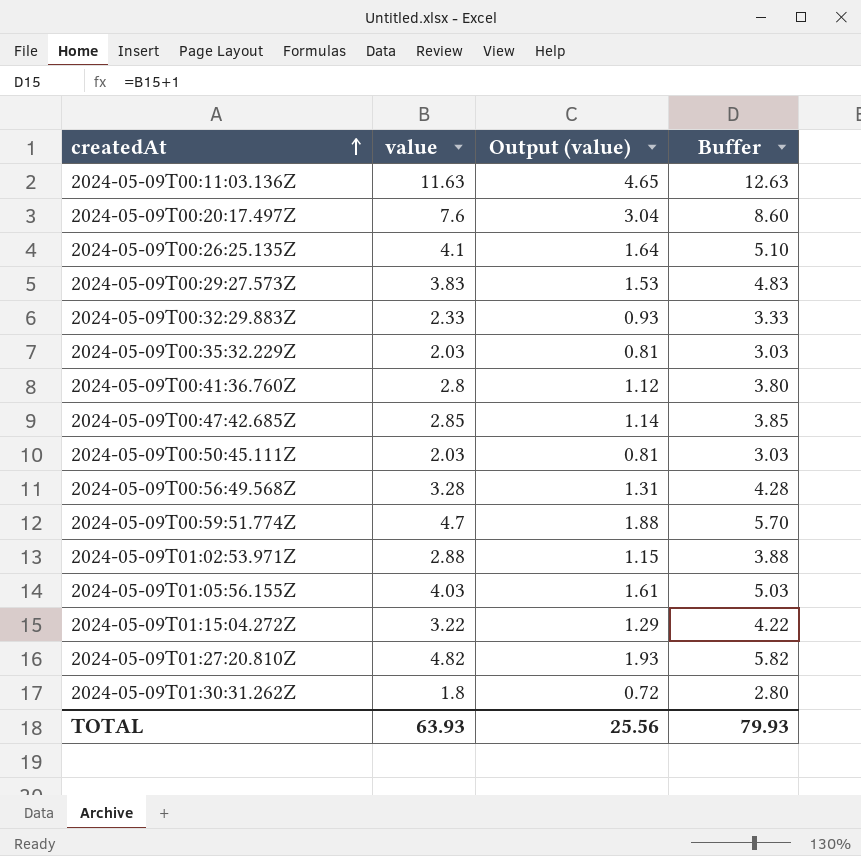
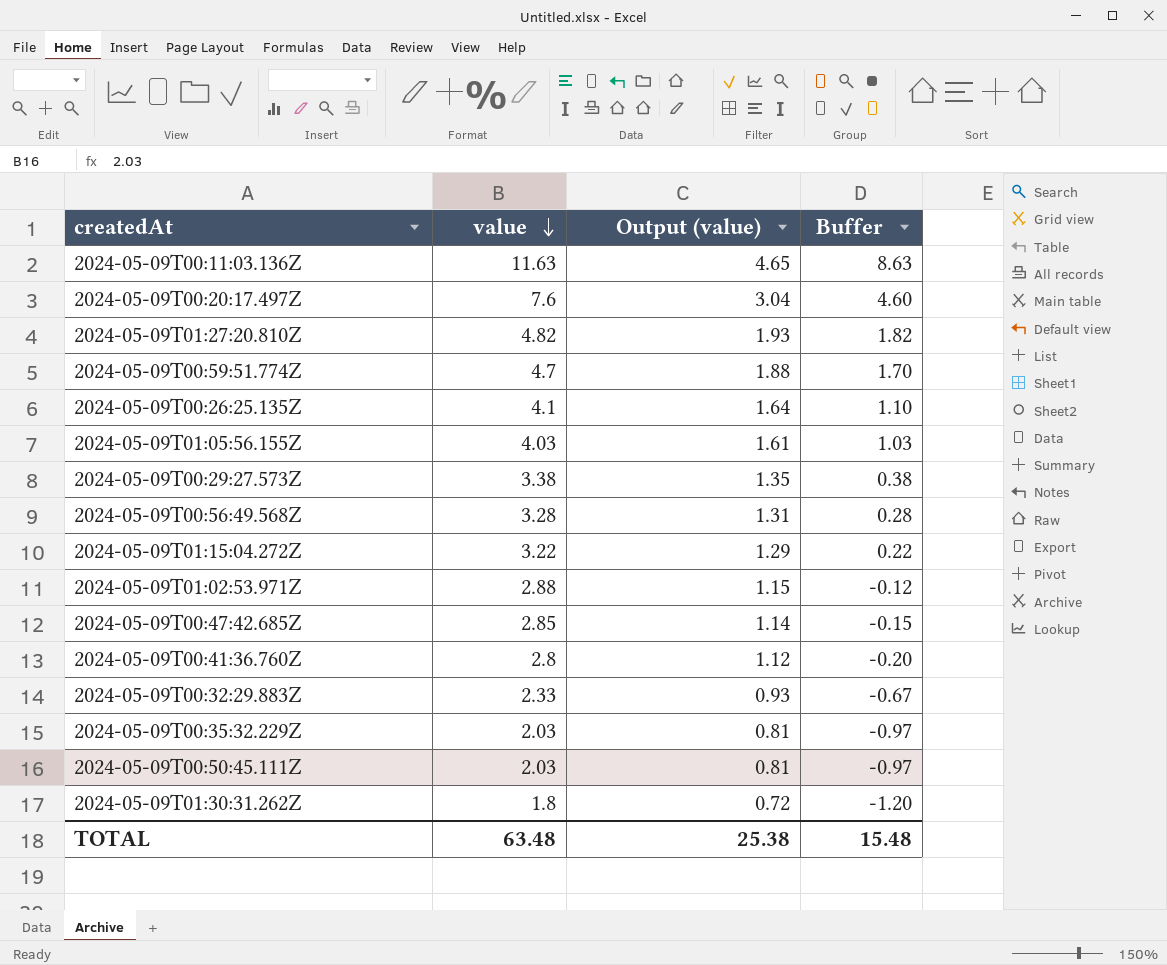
row order: createdAt ascending -> value descending
column Buffer | formula: [value] + 1 -> [value] - 3
2024-05-09T00:29:27.573Z | value: 3.83 -> 3.38
2024-05-09T00:29:27.573Z | Output (value): 1.53 -> 1.35
TOTAL | value: 63.93 -> 63.48
TOTAL | Output (value): 25.56 -> 25.38
TOTAL | Buffer: 79.93 -> 15.48

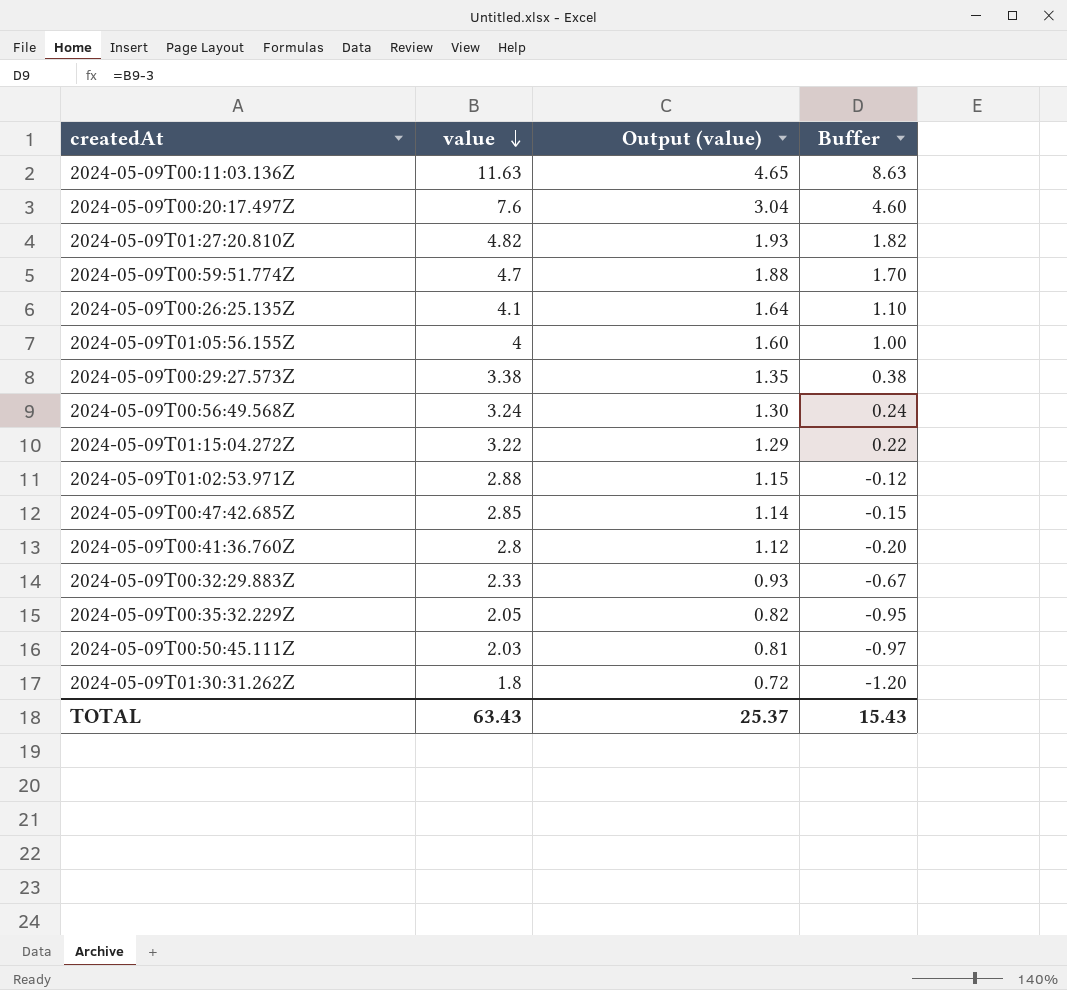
2024-05-09T01:05:56.155Z | value: 4.03 -> 4
2024-05-09T01:05:56.155Z | Output (value): 1.61 -> 1.60
2024-05-09T01:05:56.155Z | Buffer: 1.03 -> 1.00
2024-05-09T00:56:49.568Z | value: 3.28 -> 3.24
2024-05-09T00:56:49.568Z | Output (value): 1.31 -> 1.30
2024-05-09T00:56:49.568Z | Buffer: 0.28 -> 0.24
2024-05-09T00:35:32.229Z | value: 2.03 -> 2.05
2024-05-09T00:35:32.229Z | Output (value): 0.81 -> 0.82
2024-05-09T00:35:32.229Z | Buffer: -0.97 -> -0.95
TOTAL | value: 63.48 -> 63.43
TOTAL | Output (value): 25.38 -> 25.37
TOTAL | Buffer: 15.48 -> 15.43

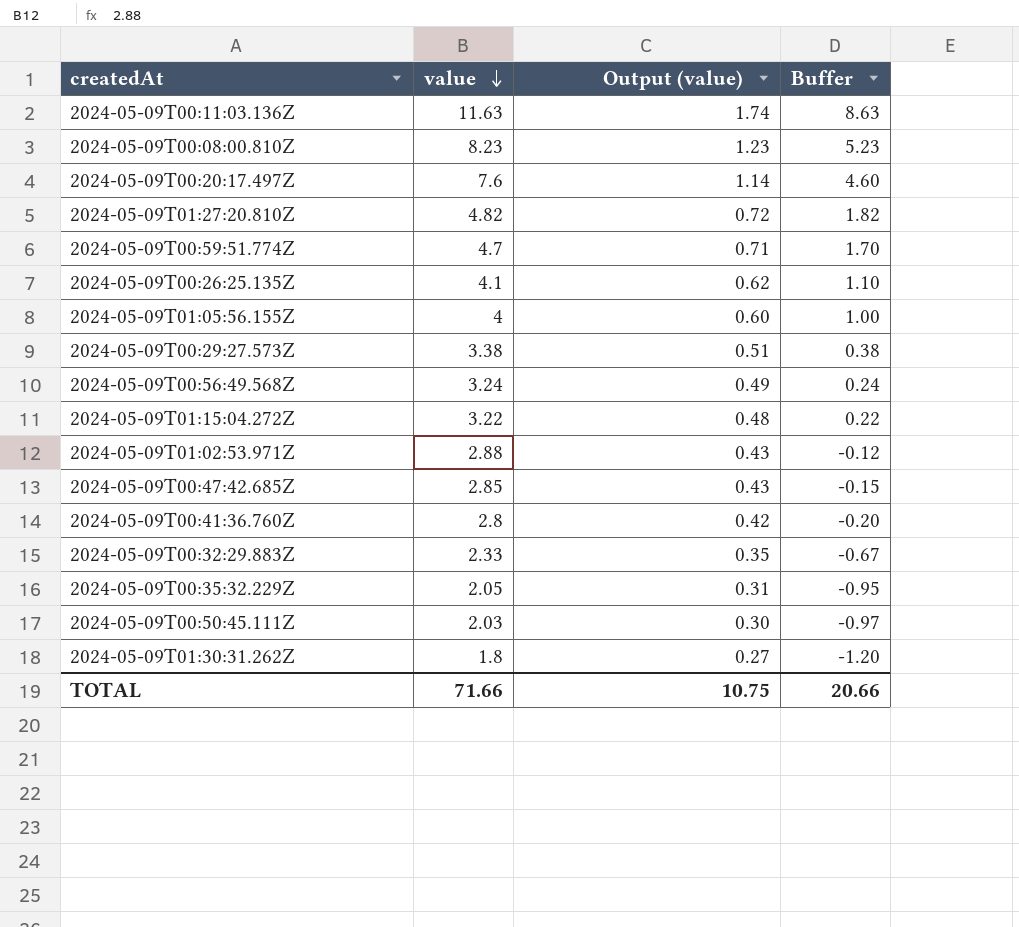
column Output (value) | formula: [value] * 0.4 -> [value] * 0.15
row 2024-05-09T00:08:00.810Z: none -> 8.23 | 1.23 | 5.23
TOTAL | value: 63.43 -> 71.66
TOTAL | Output (value): 25.37 -> 10.75
TOTAL | Buffer: 15.43 -> 20.66

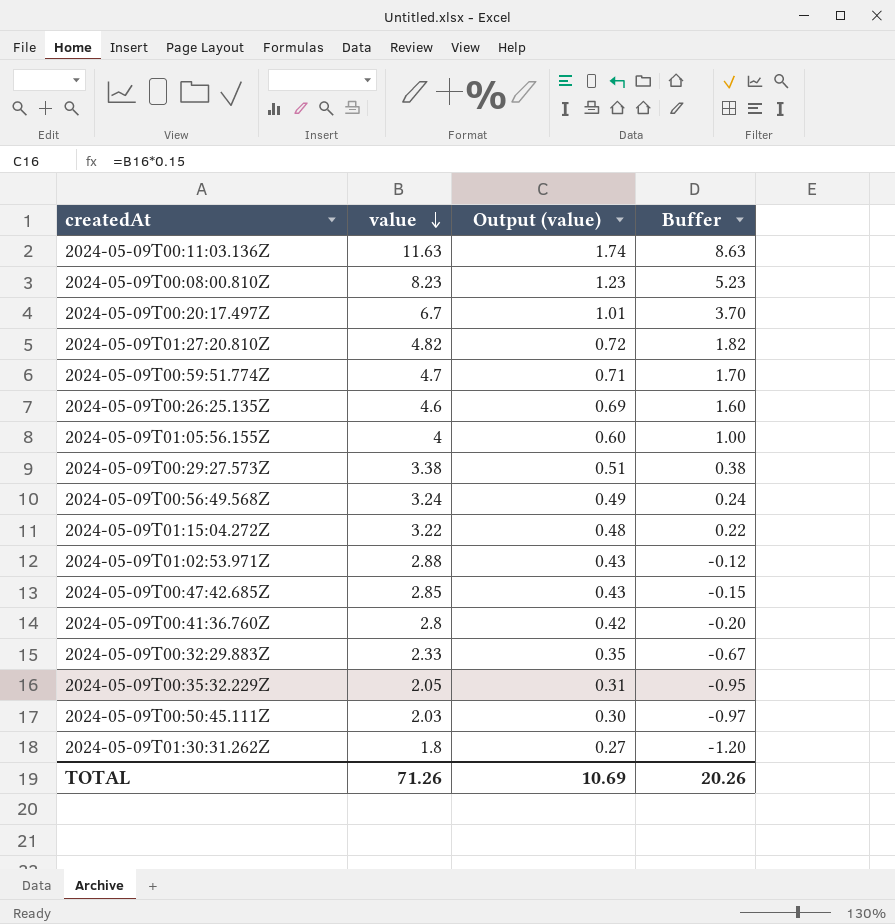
2024-05-09T00:20:17.497Z | value: 7.6 -> 6.7
2024-05-09T00:20:17.497Z | Output (value): 1.14 -> 1.01
2024-05-09T00:20:17.497Z | Buffer: 4.60 -> 3.70
2024-05-09T00:26:25.135Z | value: 4.1 -> 4.6
2024-05-09T00:26:25.135Z | Output (value): 0.62 -> 0.69
2024-05-09T00:26:25.135Z | Buffer: 1.10 -> 1.60
TOTAL | value: 71.66 -> 71.26
TOTAL | Output (value): 10.75 -> 10.69
TOTAL | Buffer: 20.66 -> 20.26

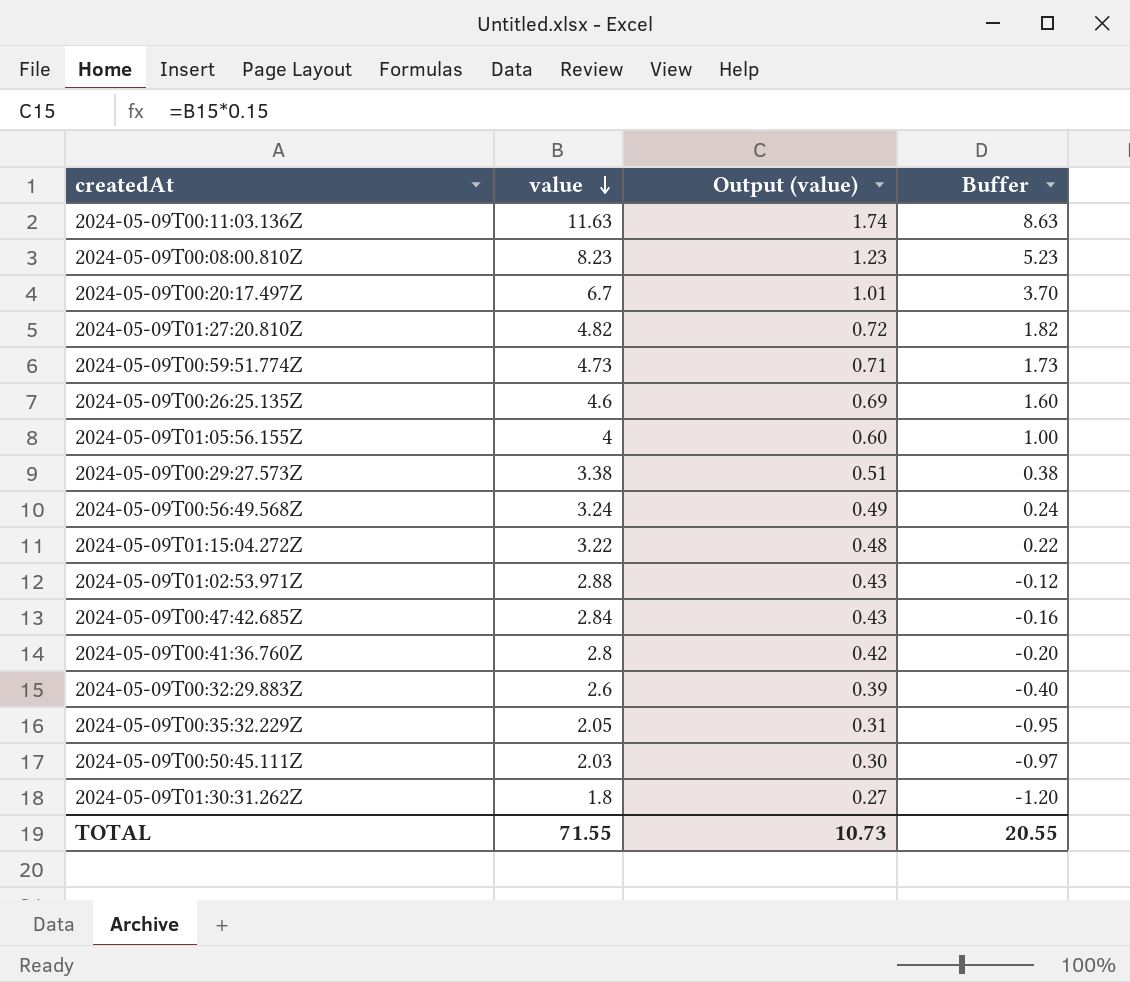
2024-05-09T00:59:51.774Z | value: 4.7 -> 4.73
2024-05-09T00:59:51.774Z | Buffer: 1.70 -> 1.73
2024-05-09T00:47:42.685Z | value: 2.85 -> 2.84
2024-05-09T00:47:42.685Z | Buffer: -0.15 -> -0.16
2024-05-09T00:32:29.883Z | value: 2.33 -> 2.6
2024-05-09T00:32:29.883Z | Output (value): 0.35 -> 0.39
2024-05-09T00:32:29.883Z | Buffer: -0.67 -> -0.40
TOTAL | value: 71.26 -> 71.55
TOTAL | Output (value): 10.69 -> 10.73
TOTAL | Buffer: 20.26 -> 20.55

